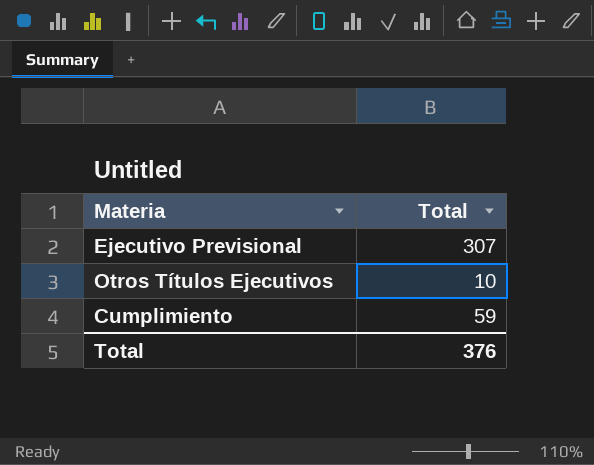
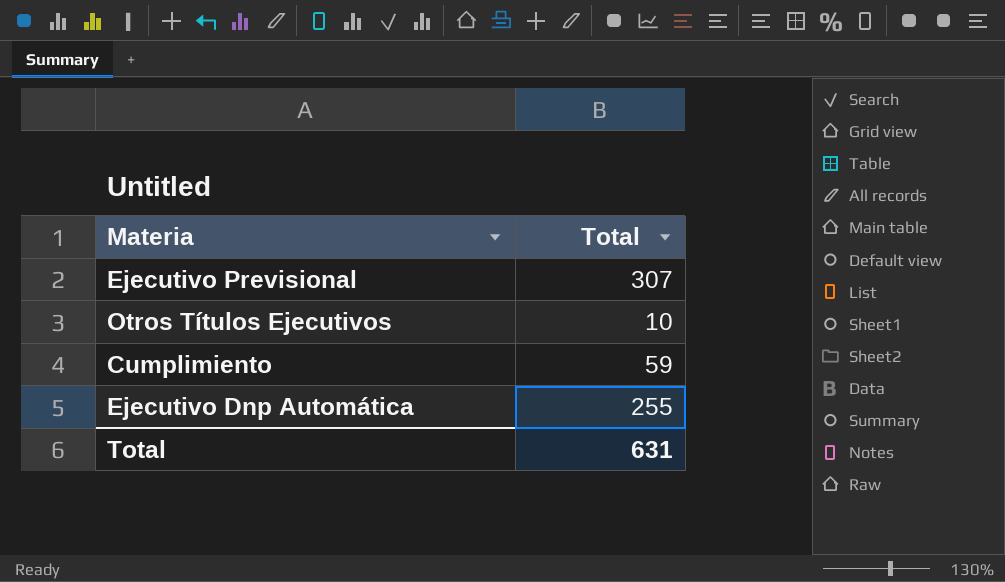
row Ejecutivo Dnp Automática: none -> 255
Total | Total: 376 -> 631

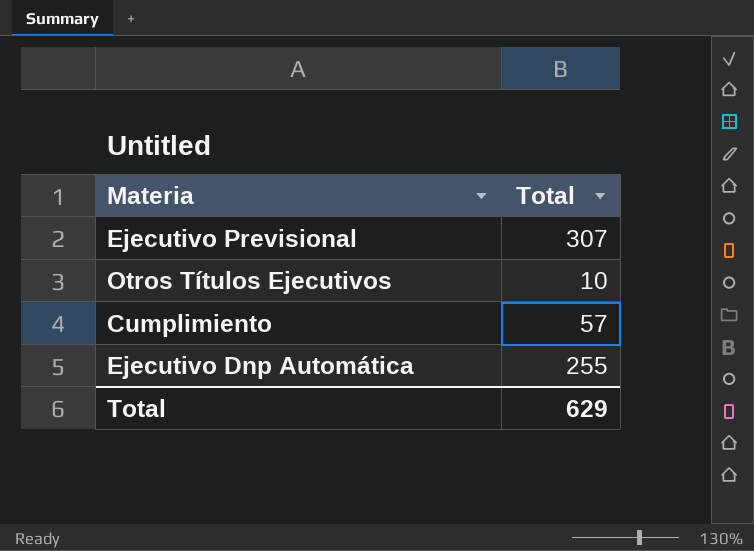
Cumplimiento | Total: 59 -> 57
Total | Total: 631 -> 629

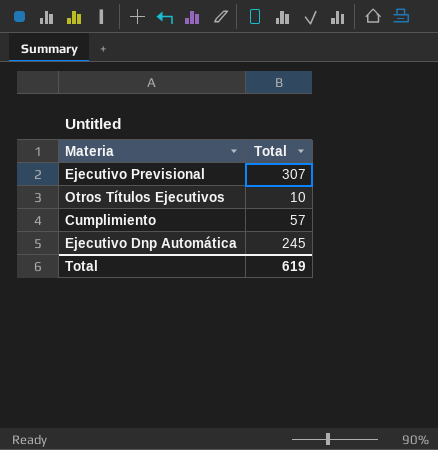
Ejecutivo Dnp Automática | Total: 255 -> 245
Total | Total: 629 -> 619

